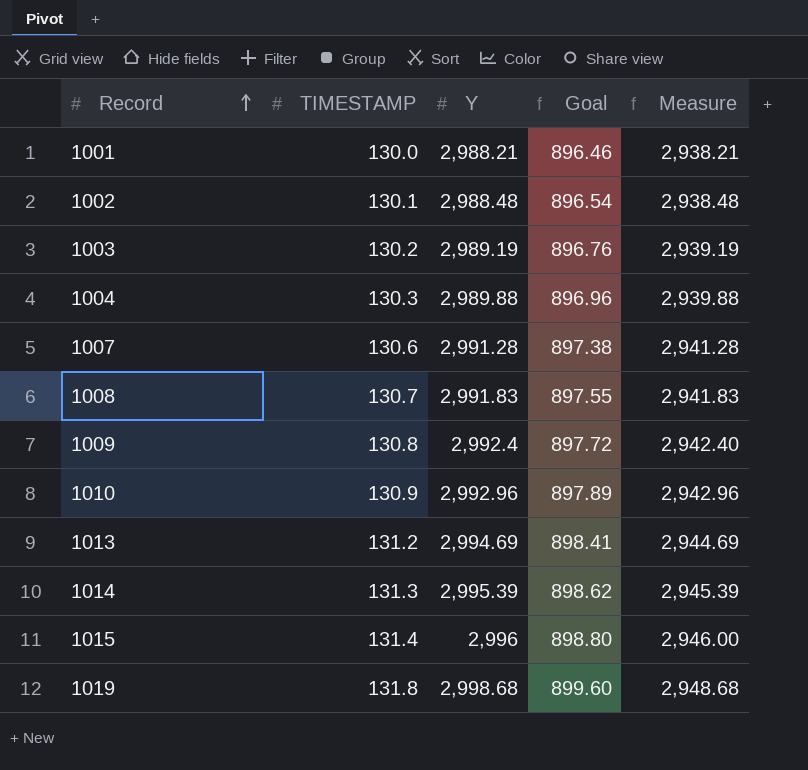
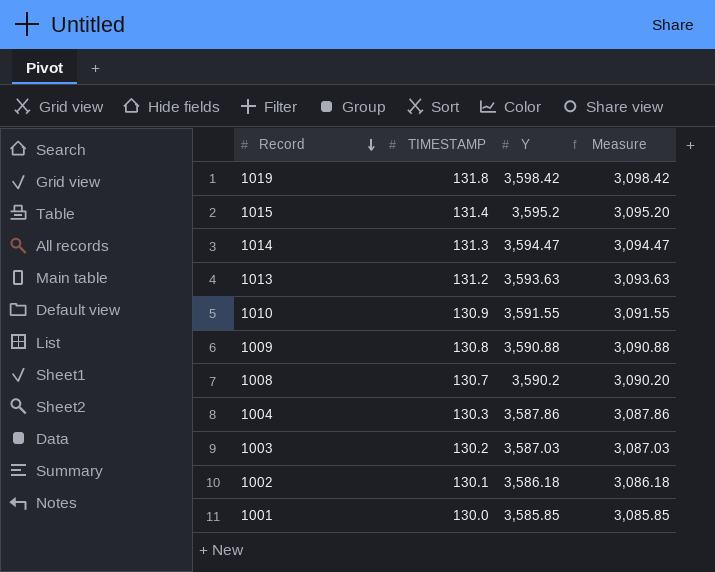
row order: Record ascending -> Record descending
column Goal | formula: [Y] * 0.3 -> none
column Measure | formula: [Y] - 50 -> [Y] - 500
row 1007: 130.6 | 2,991.28 | 897.38 | 2,941.28 -> none
1019 | Y: 2,998.68 -> 3,598.42
1015 | Y: 2,996 -> 3,595.2
1014 | Y: 2,995.39 -> 3,594.47
1013 | Y: 2,994.69 -> 3,593.63
1010 | Y: 2,992.96 -> 3,591.55
1009 | Y: 2,992.4 -> 3,590.88
1008 | Y: 2,991.83 -> 3,590.2
1004 | Y: 2,989.88 -> 3,587.86
1003 | Y: 2,989.19 -> 3,587.03
1002 | Y: 2,988.48 -> 3,586.18
1001 | Y: 2,988.21 -> 3,585.85

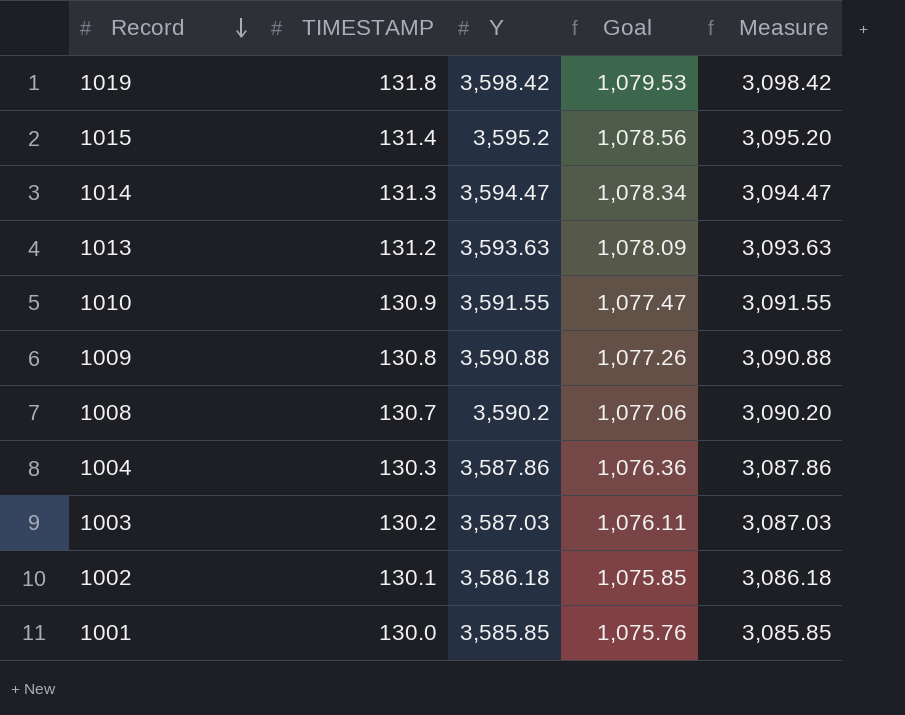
column Goal | formula: none -> [Y] * 0.3

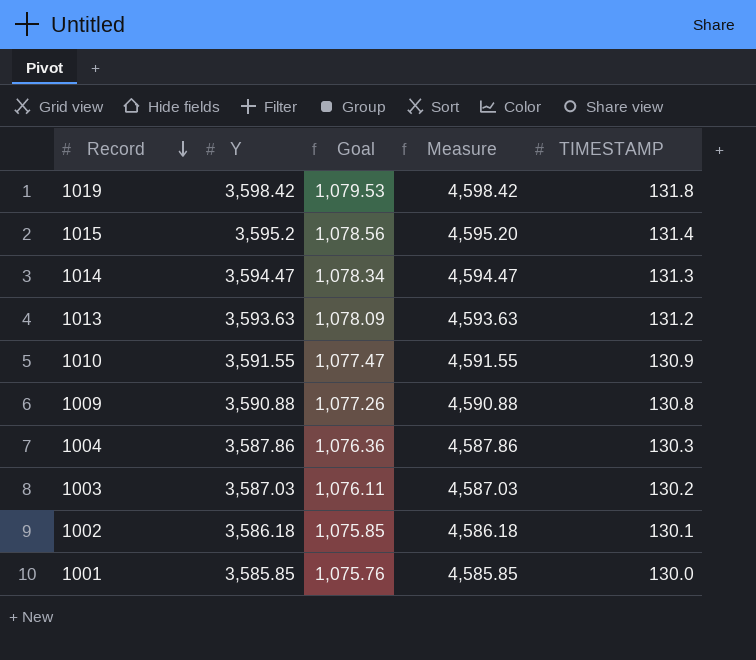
column Measure | formula: [Y] - 500 -> [Y] + 1000
column TIMESTAMP | position: 2 -> 5
row 1008: 130.7 | 3,590.2 | 1,077.06 | 3,090.20 -> none

